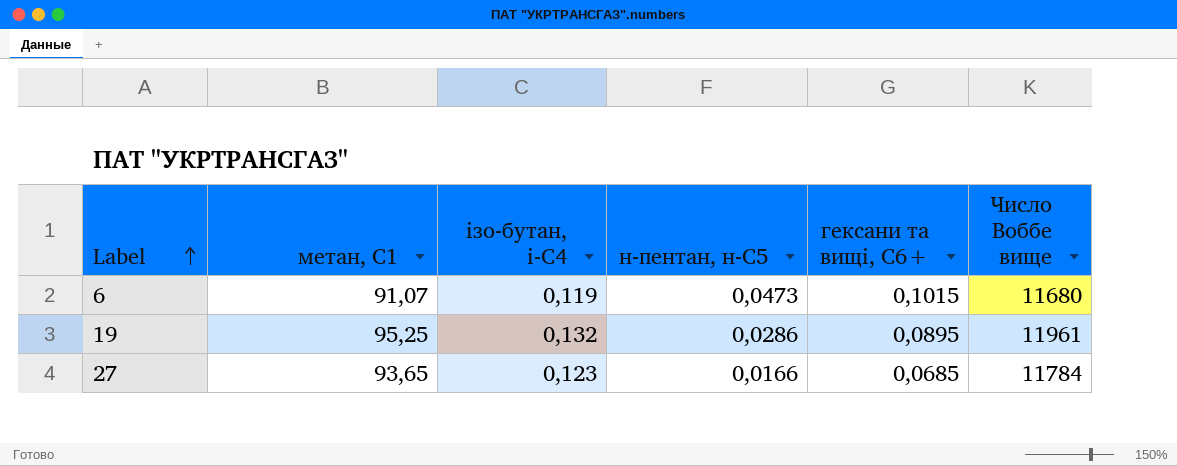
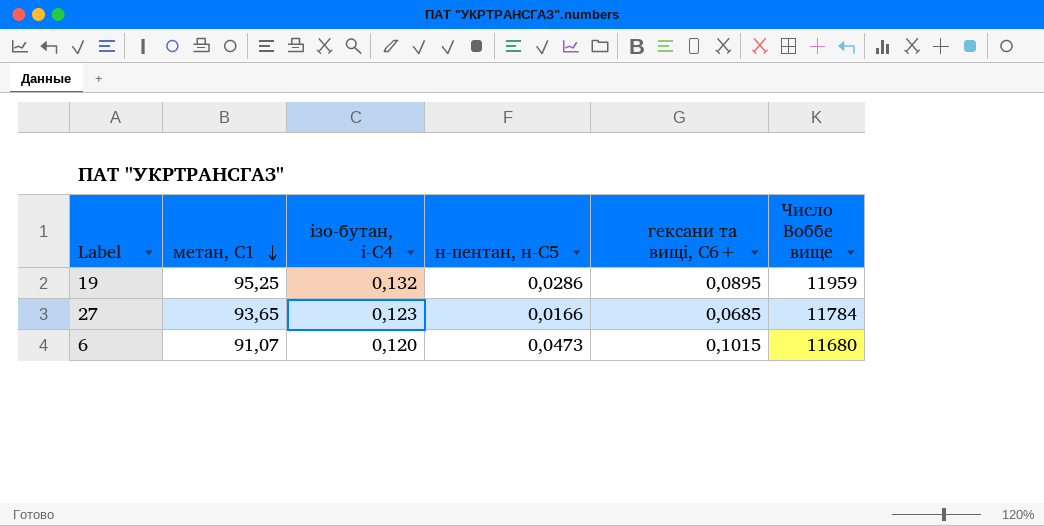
row order: Label ascending -> метан, С1 descending
19 | Число Воббе вище: 11961 -> 11959
6 | ізо-бутан, і-С4: 0,119 -> 0,120

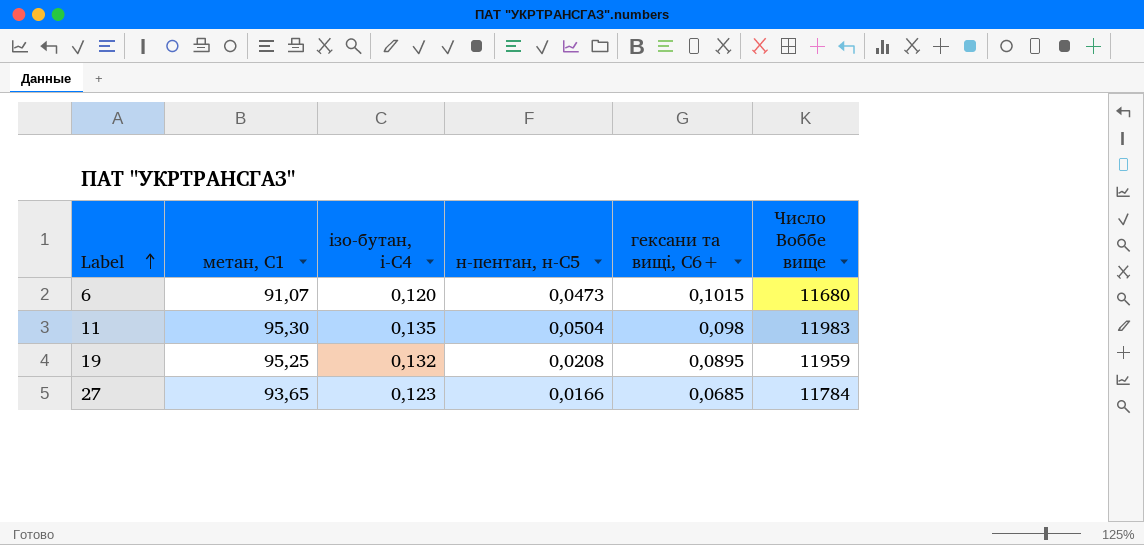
row order: метан, С1 descending -> Label ascending
row 11: none -> 95,30 | 0,135 | 0,0504 | 0,098 | 11983
19 | н-пентан, н-С5: 0,0286 -> 0,0208

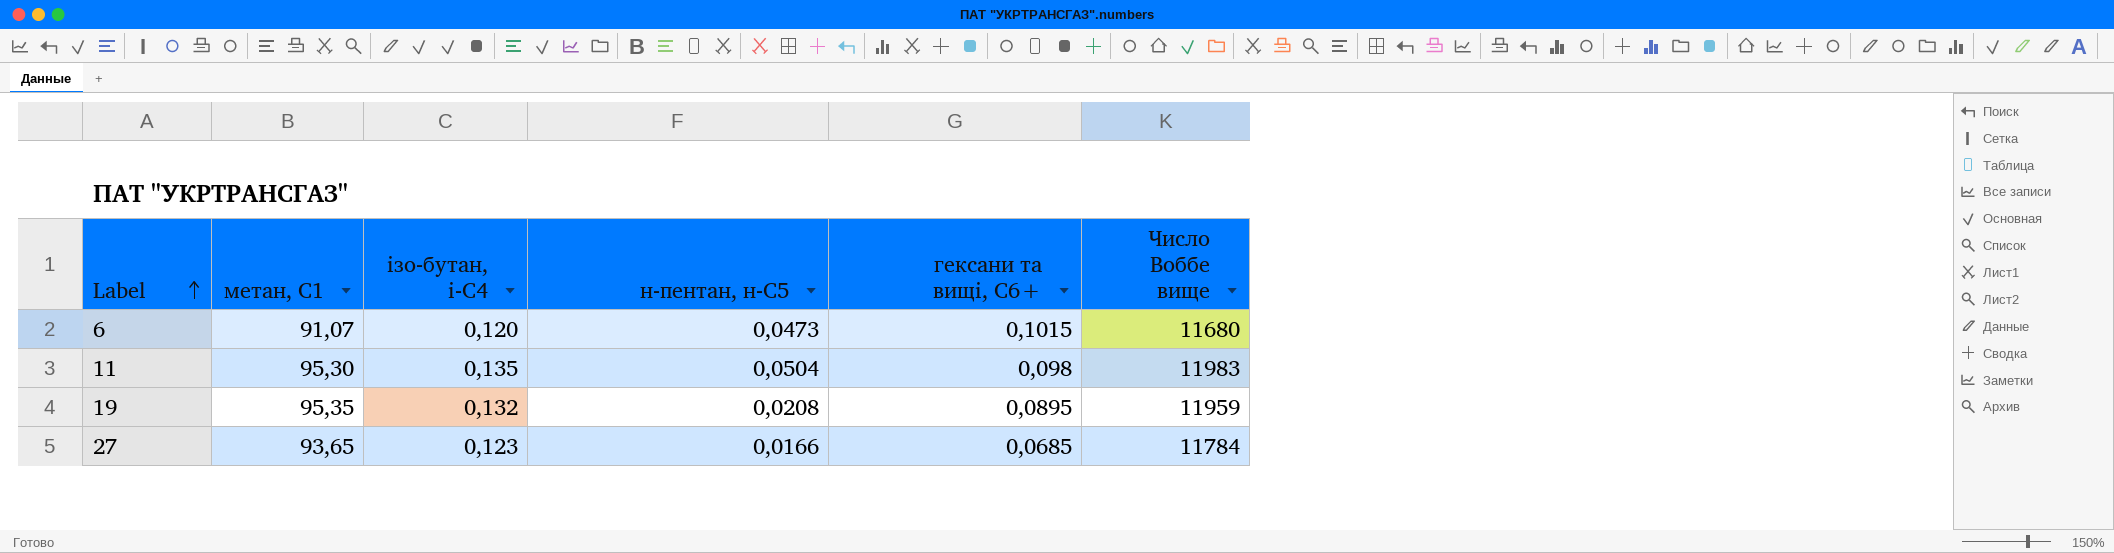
19 | метан, С1: 95,25 -> 95,35

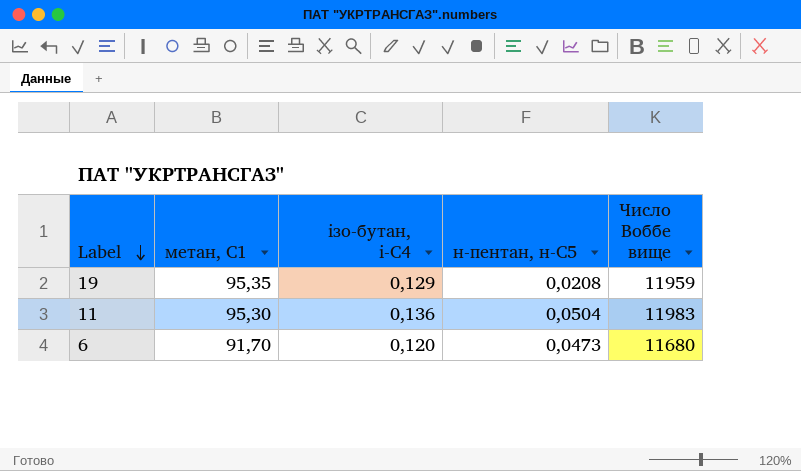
row order: Label ascending -> Label descending
column гексани та вищі, С6+ | position: 5 -> none
row 27: 93,65 | 0,123 | 0,0166 | 0,0685 | 11784 -> none
19 | ізо-бутан, і-С4: 0,132 -> 0,129
11 | ізо-бутан, і-С4: 0,135 -> 0,136
6 | метан, С1: 91,07 -> 91,70

